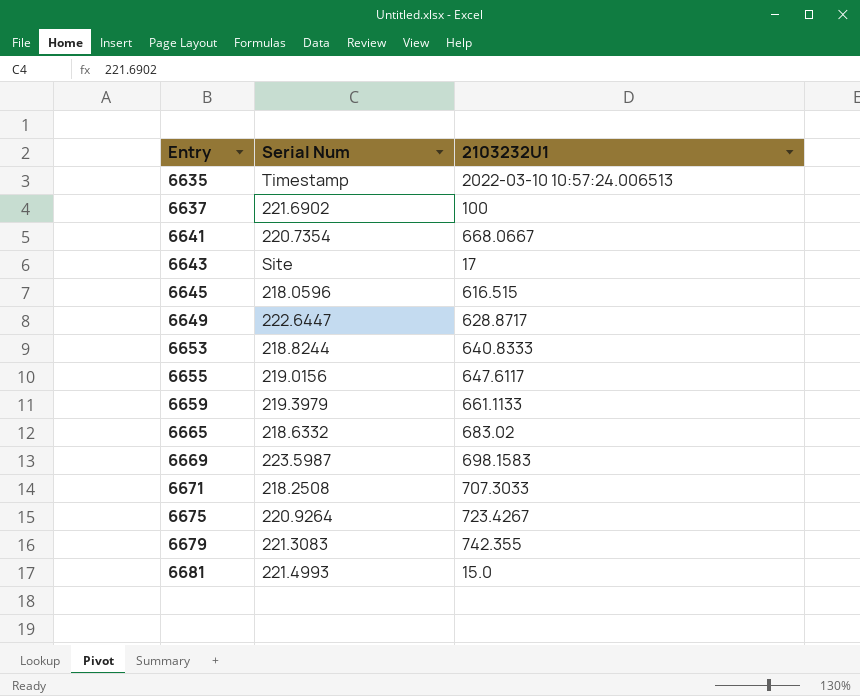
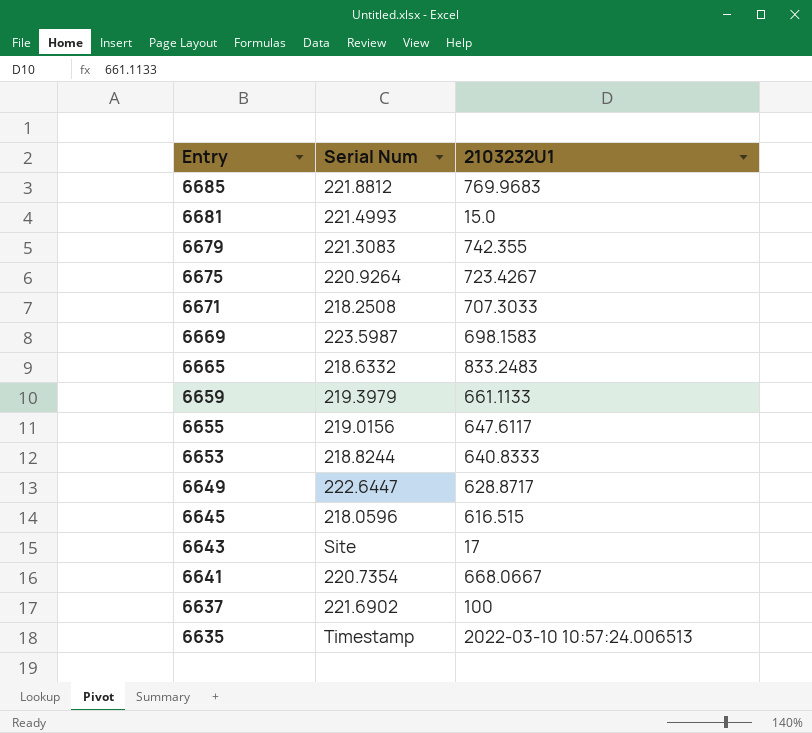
row order: Entry ascending -> Entry descending
row 6685: none -> 221.8812 | 769.9683
6665 | 2103232U1: 683.02 -> 833.2483

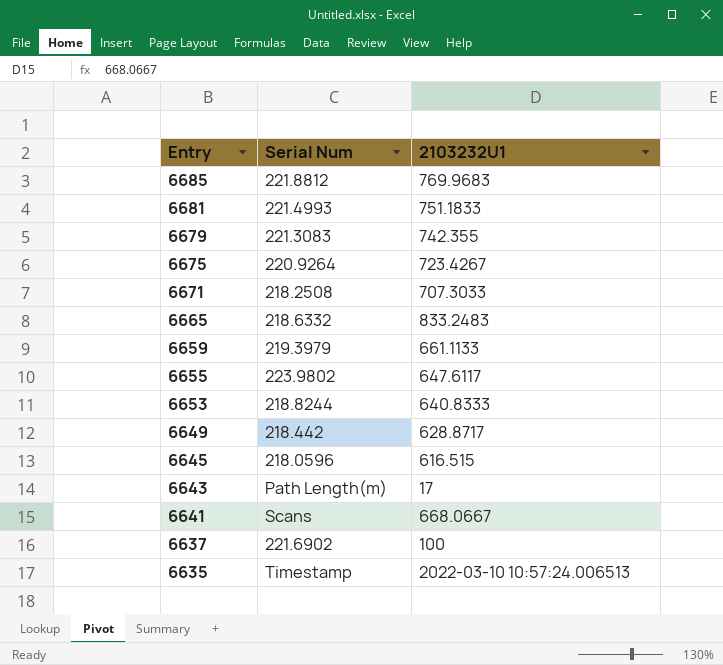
row 6669: 223.5987 | 698.1583 -> none
6681 | 2103232U1: 15.0 -> 751.1833
6655 | Serial Num: 219.0156 -> 223.9802
6649 | Serial Num: 222.6447 -> 218.442
6643 | Serial Num: Site -> Path Length(m)
6641 | Serial Num: 220.7354 -> Scans

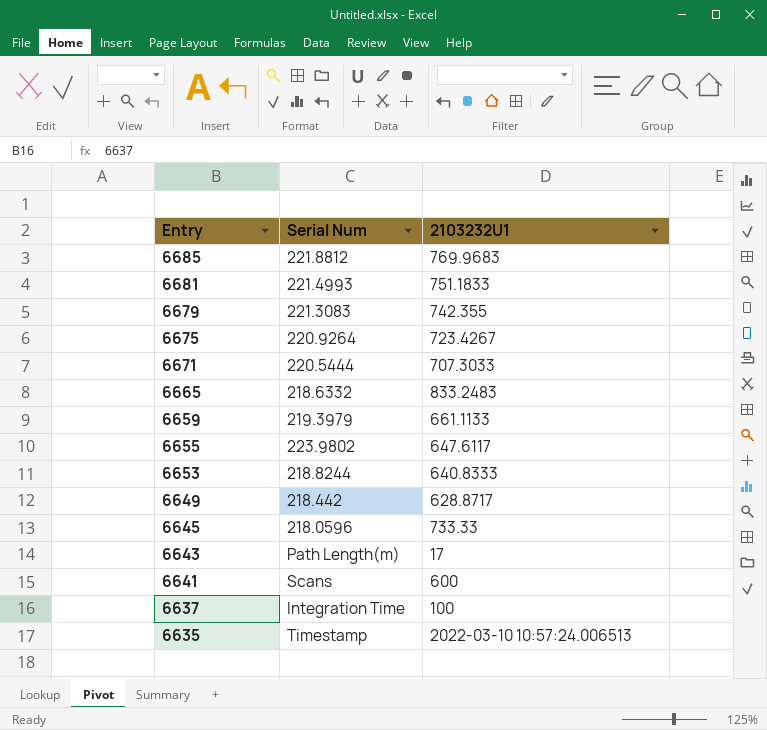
6671 | Serial Num: 218.2508 -> 220.5444
6645 | 2103232U1: 616.515 -> 733.33
6641 | 2103232U1: 668.0667 -> 600
6637 | Serial Num: 221.6902 -> Integration Time

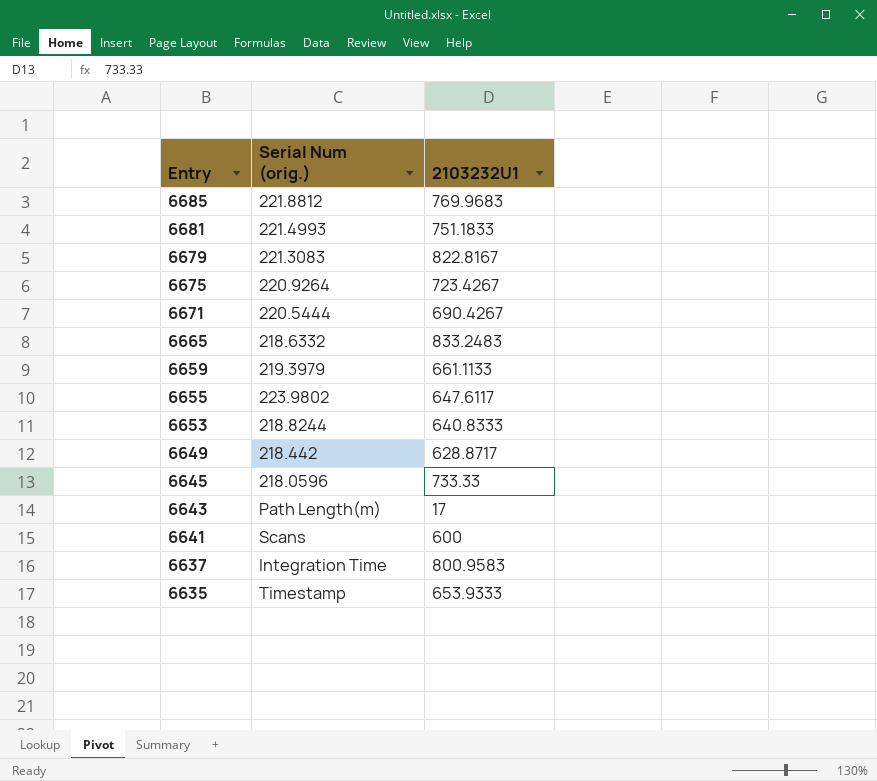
column name: Serial Num -> Serial Num (orig.)
6679 | 2103232U1: 742.355 -> 822.8167
6671 | 2103232U1: 707.3033 -> 690.4267
6637 | 2103232U1: 100 -> 800.9583
6635 | 2103232U1: 2022-03-10 10:57:24.006513 -> 653.9333

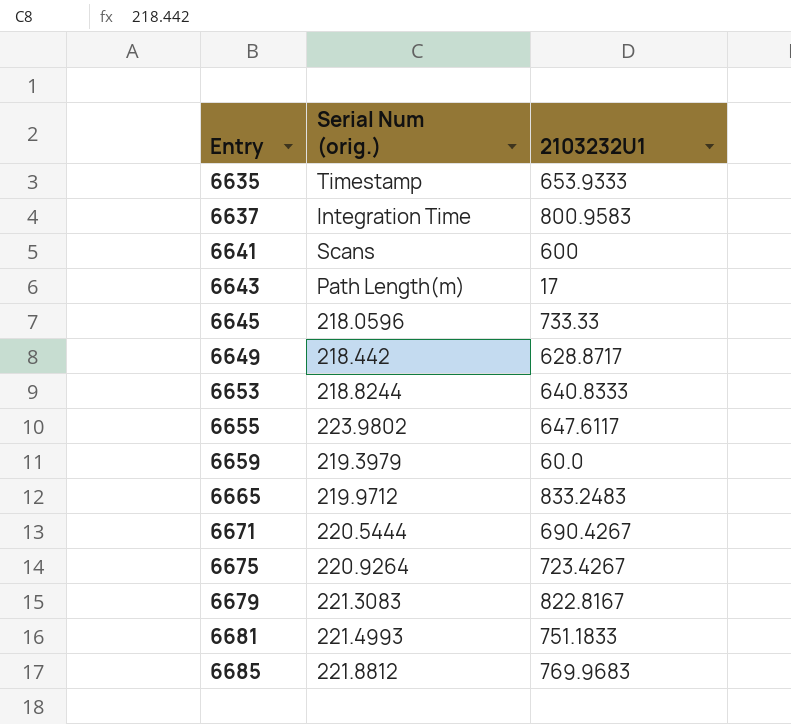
row order: Entry descending -> Entry ascending
6659 | 2103232U1: 661.1133 -> 60.0
6665 | Serial Num (orig.): 218.6332 -> 219.9712

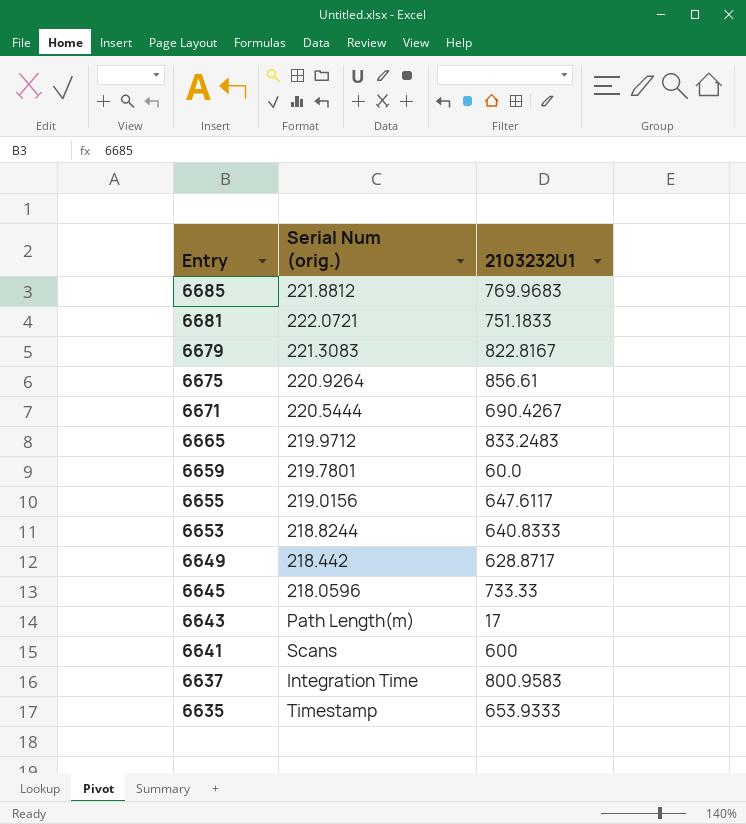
row order: Entry ascending -> Entry descending
6681 | Serial Num (orig.): 221.4993 -> 222.0721
6675 | 2103232U1: 723.4267 -> 856.61
6659 | Serial Num (orig.): 219.3979 -> 219.7801
6655 | Serial Num (orig.): 223.9802 -> 219.0156

